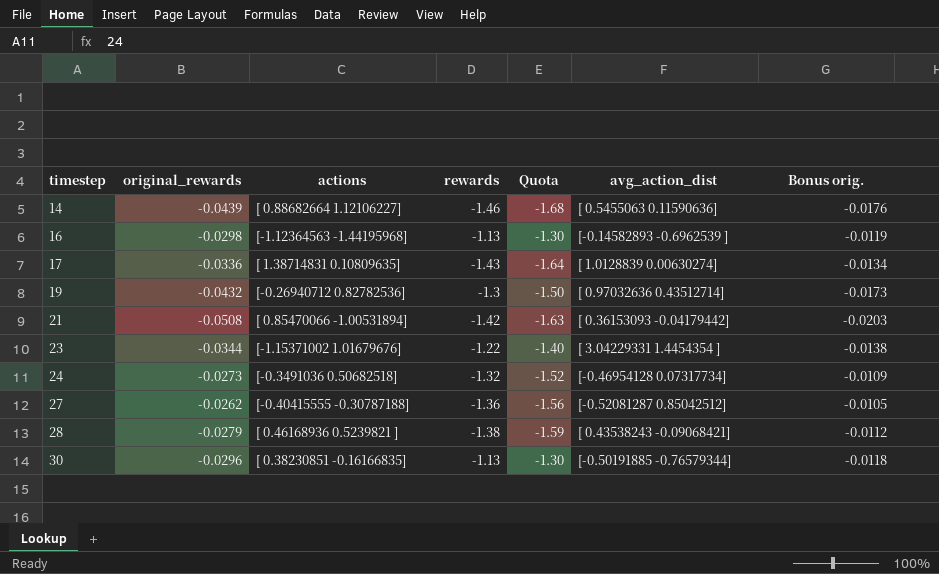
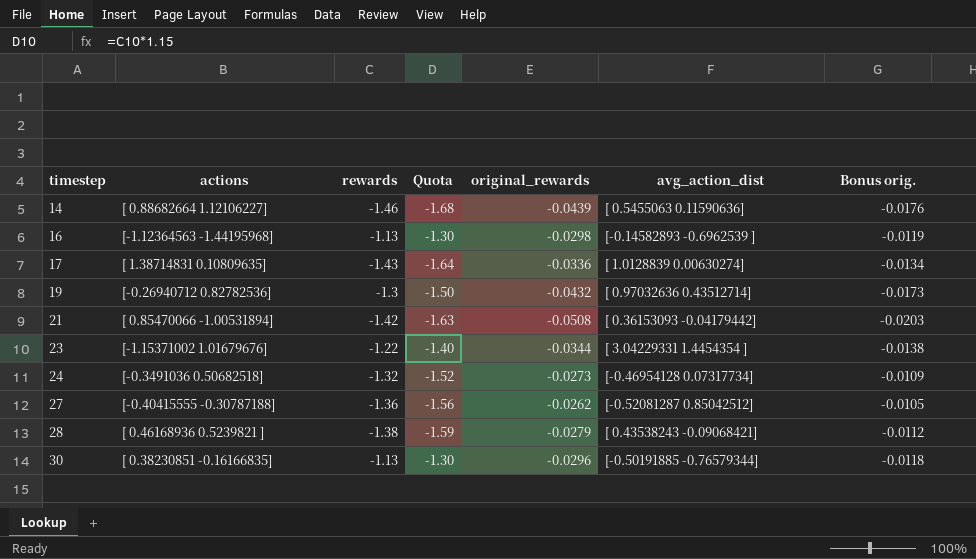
column original_rewards | position: 2 -> 5

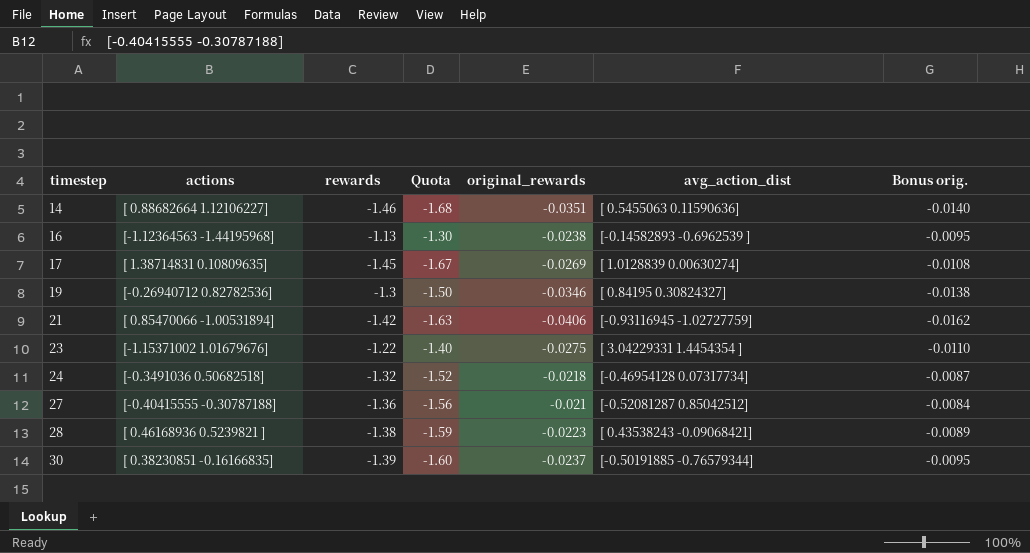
14 | original_rewards: -0.0439 -> -0.0351
14 | Bonus orig.: -0.0176 -> -0.0140
16 | original_rewards: -0.0298 -> -0.0238
16 | Bonus orig.: -0.0119 -> -0.0095
17 | rewards: -1.43 -> -1.45
17 | Quota: -1.64 -> -1.67
17 | original_rewards: -0.0336 -> -0.0269
17 | Bonus orig.: -0.0134 -> -0.0108
19 | original_rewards: -0.0432 -> -0.0346
19 | avg_action_dist: [ 0.97032636 0.43512714] -> [ 0.84195 0.30824327]
19 | Bonus orig.: -0.0173 -> -0.0138
21 | original_rewards: -0.0508 -> -0.0406
21 | avg_action_dist: [ 0.36153093 -0.04179442] -> [-0.93116945 -1.02727759]
21 | Bonus orig.: -0.0203 -> -0.0162
23 | original_rewards: -0.0344 -> -0.0275
23 | Bonus orig.: -0.0138 -> -0.0110
24 | original_rewards: -0.0273 -> -0.0218
24 | Bonus orig.: -0.0109 -> -0.0087
27 | original_rewards: -0.0262 -> -0.021
27 | Bonus orig.: -0.0105 -> -0.0084
28 | original_rewards: -0.0279 -> -0.0223
28 | Bonus orig.: -0.0112 -> -0.0089
30 | rewards: -1.13 -> -1.39
30 | Quota: -1.30 -> -1.60
30 | original_rewards: -0.0296 -> -0.0237
30 | Bonus orig.: -0.0118 -> -0.0095

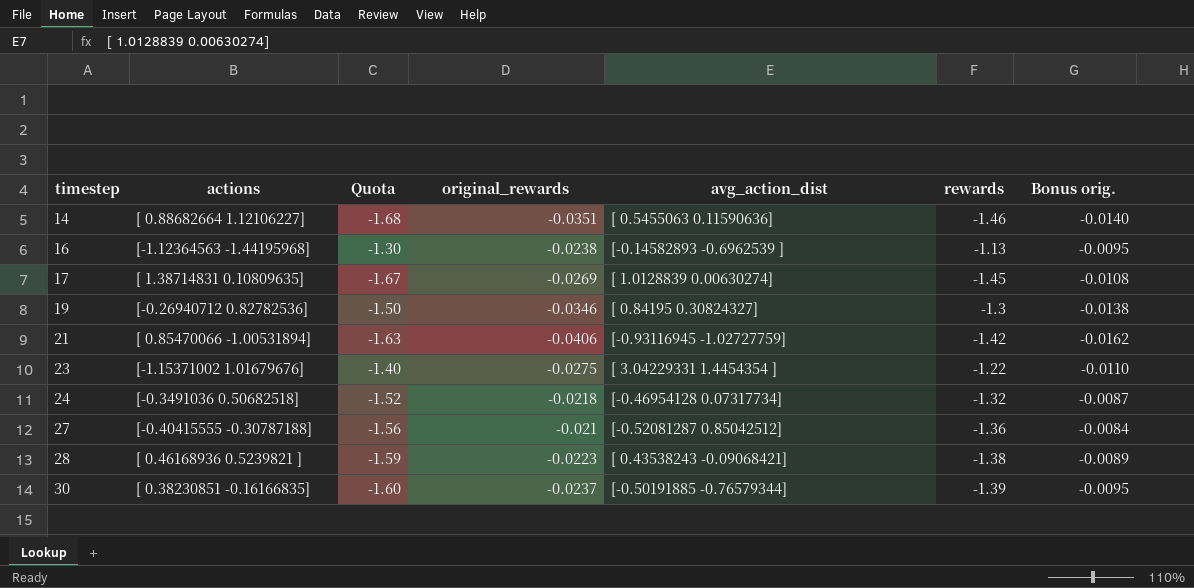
column rewards | position: 3 -> 6

